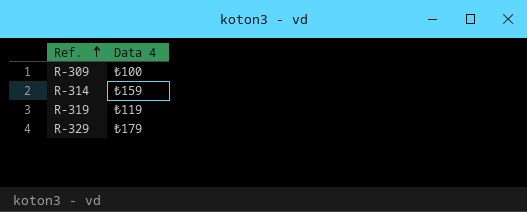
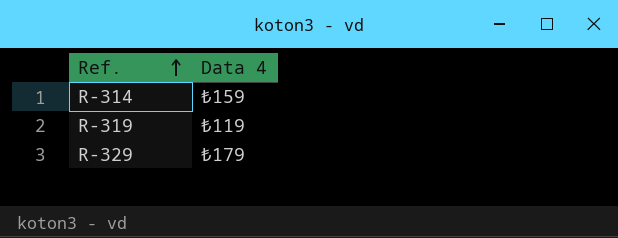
row R-309: ₺100 -> none

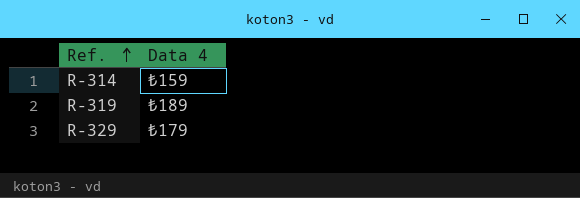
R-319 | Data 4: ₺119 -> ₺189

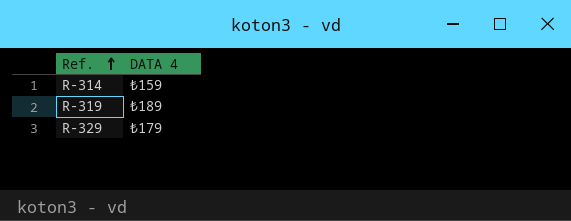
column name: Data 4 -> DATA 4

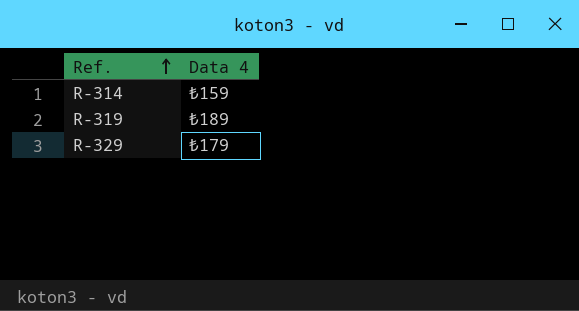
column name: DATA 4 -> Data 4

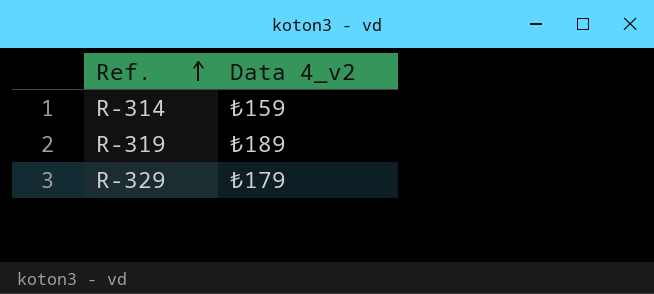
column name: Data 4 -> Data 4_v2

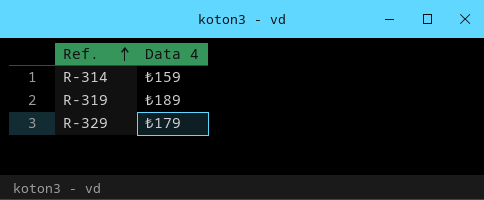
column name: Data 4_v2 -> Data 4

